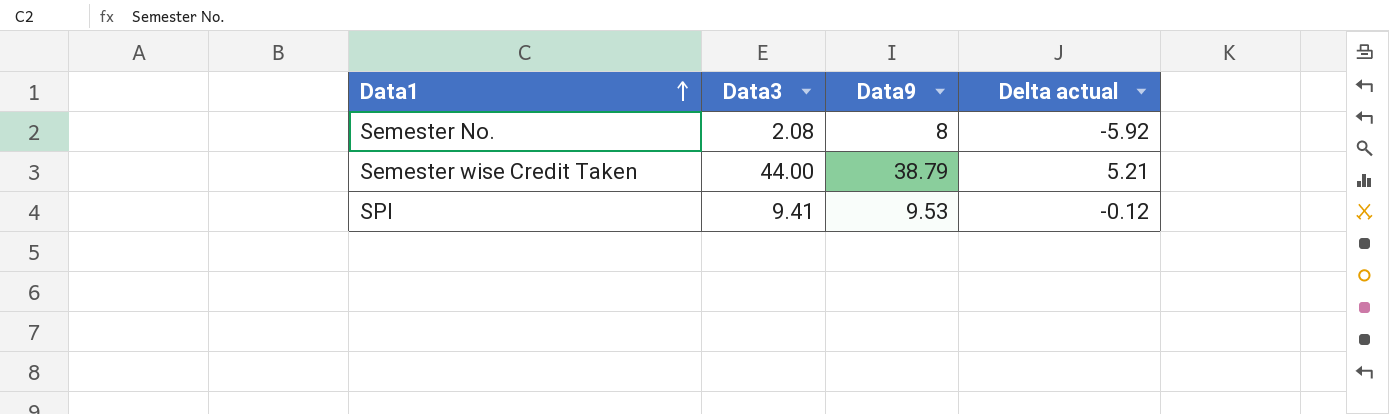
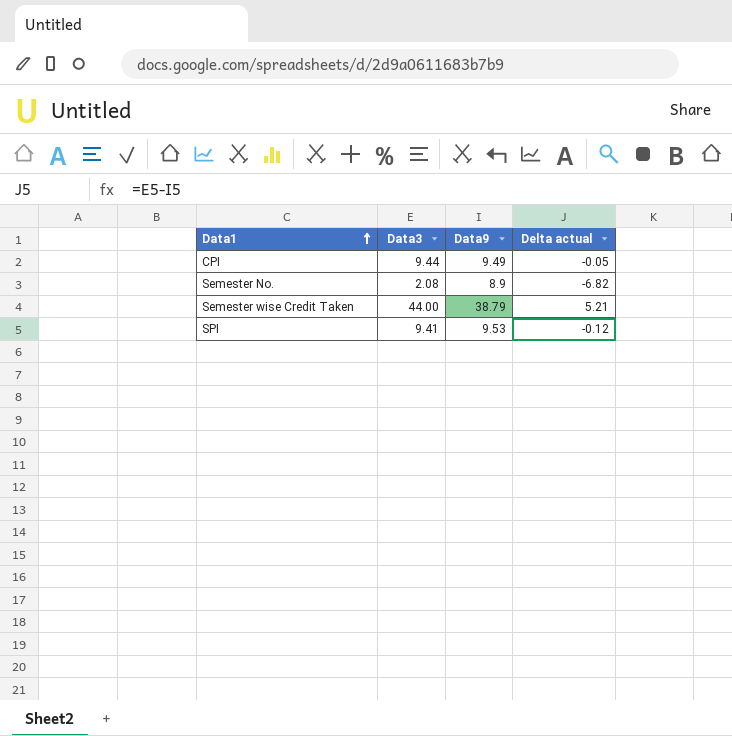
row CPI: none -> 9.44 | 9.49 | -0.05
Semester No. | Data9: 8 -> 8.9
Semester No. | Delta actual: -5.92 -> -6.82

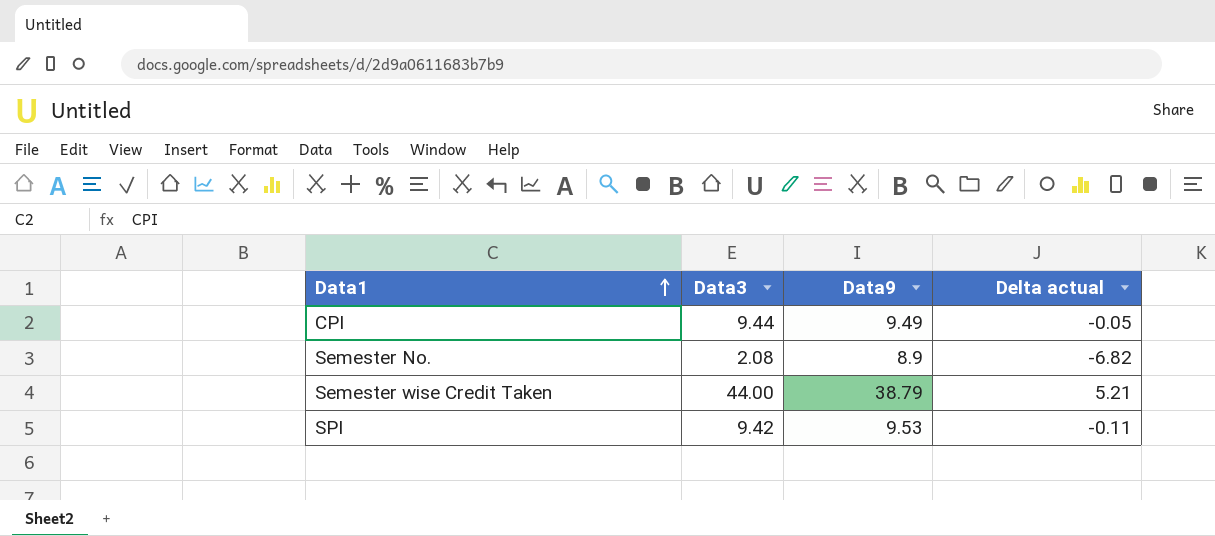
SPI | Data3: 9.41 -> 9.42
SPI | Delta actual: -0.12 -> -0.11

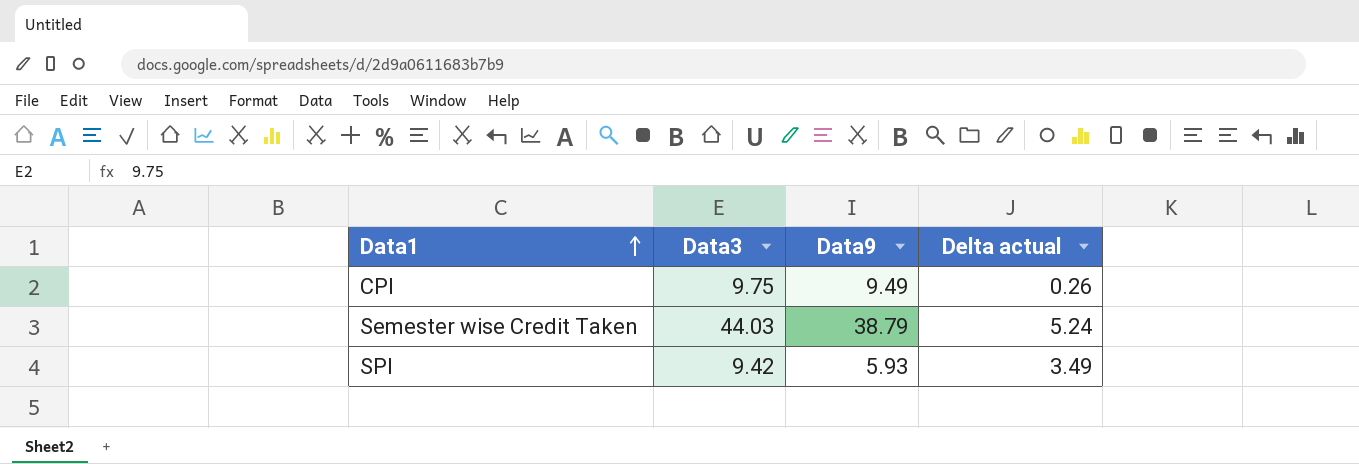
row Semester No.: 2.08 | 8.9 | -6.82 -> none
CPI | Data3: 9.44 -> 9.75
CPI | Delta actual: -0.05 -> 0.26
Semester wise Credit Taken | Data3: 44.00 -> 44.03
Semester wise Credit Taken | Delta actual: 5.21 -> 5.24
SPI | Data9: 9.53 -> 5.93
SPI | Delta actual: -0.11 -> 3.49

